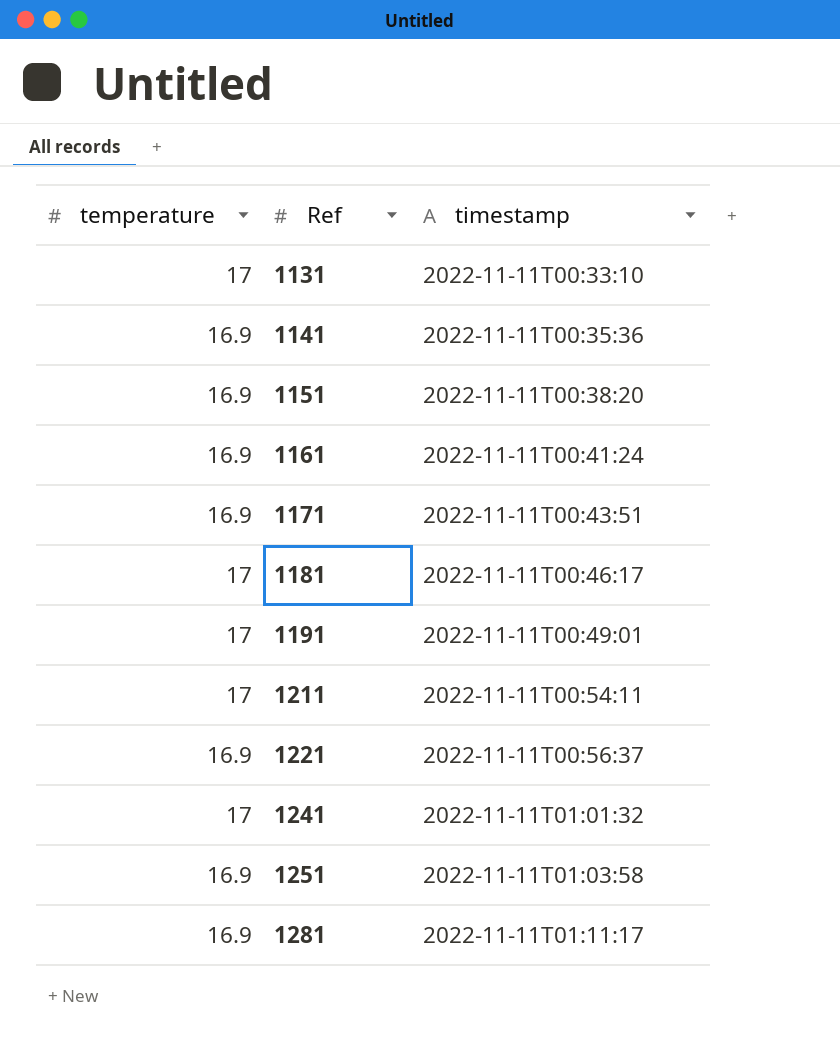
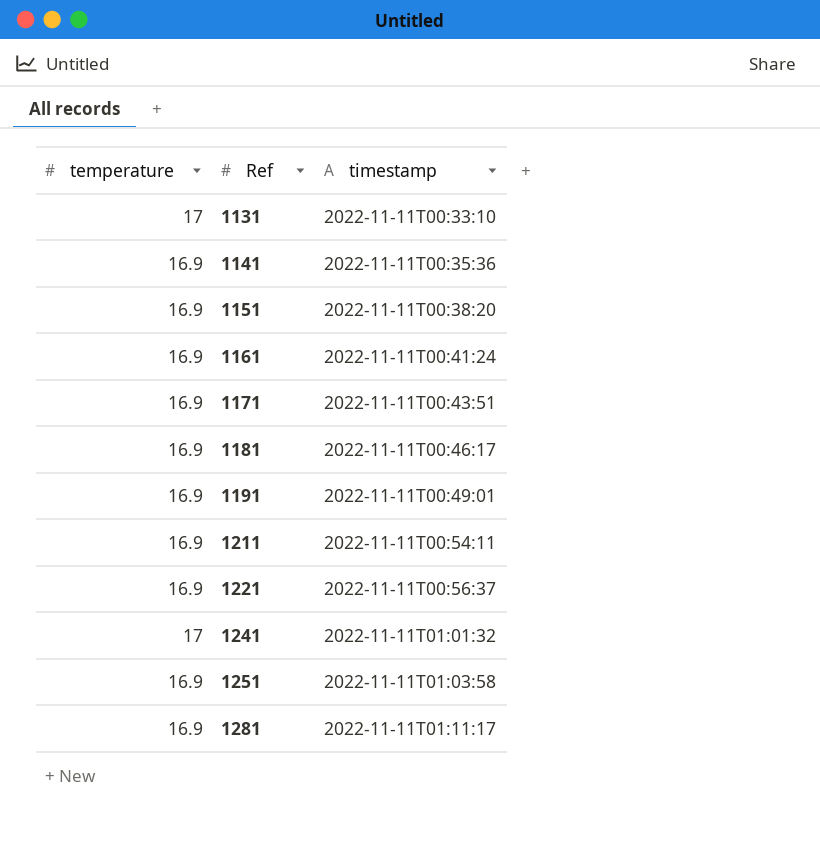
1181 | temperature: 17 -> 16.9
1191 | temperature: 17 -> 16.9
1211 | temperature: 17 -> 16.9

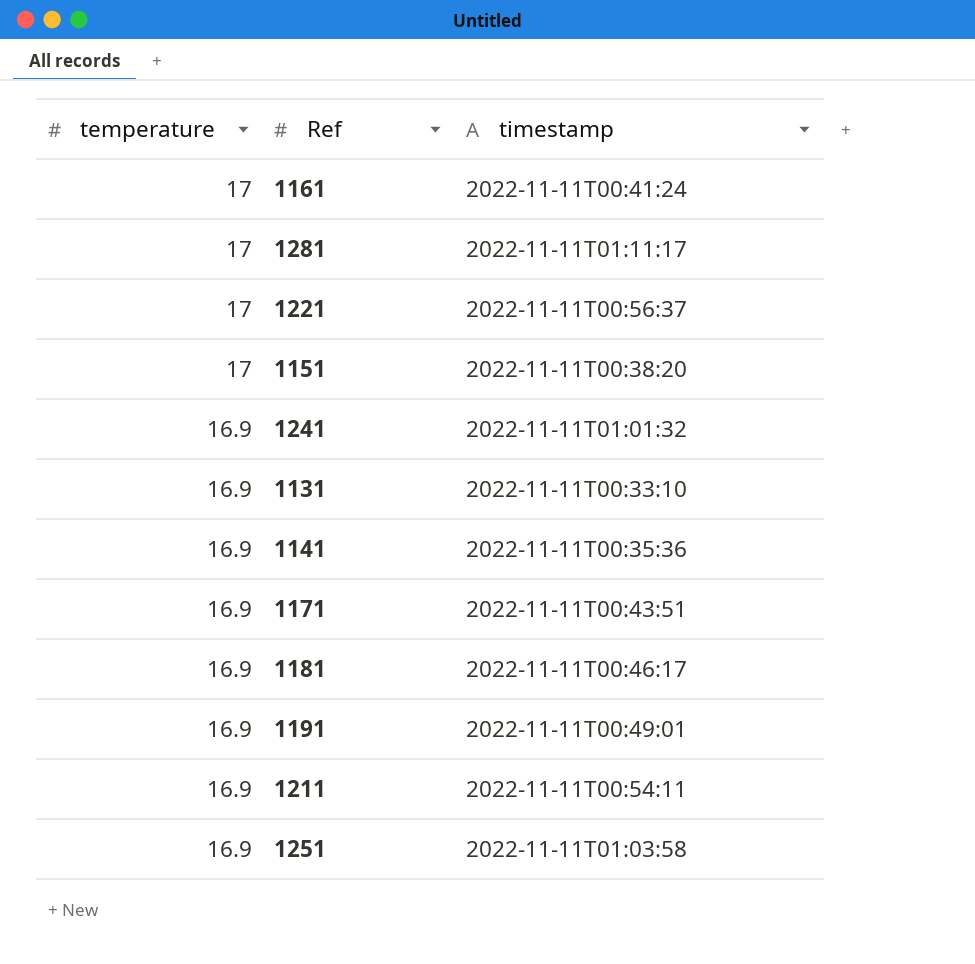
row order: Ref ascending -> temperature descending
1161 | temperature: 16.9 -> 17
1281 | temperature: 16.9 -> 17
1221 | temperature: 16.9 -> 17
1151 | temperature: 16.9 -> 17
1241 | temperature: 17 -> 16.9
1131 | temperature: 17 -> 16.9

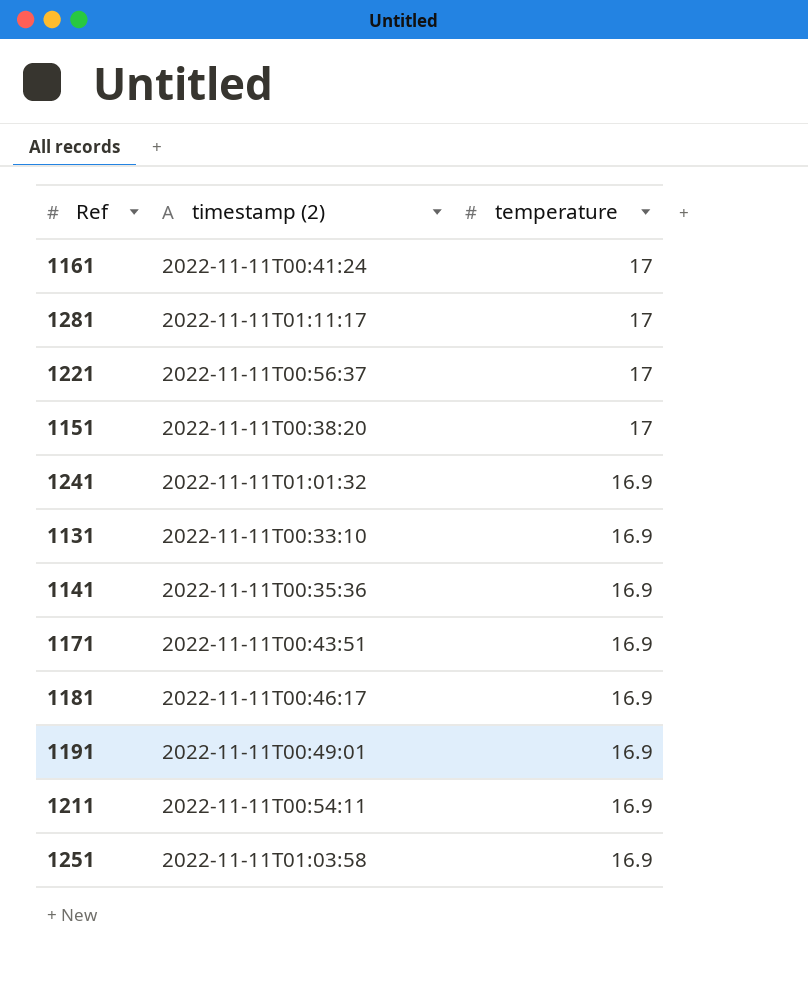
column name: timestamp -> timestamp (2)
column temperature | position: 1 -> 3

